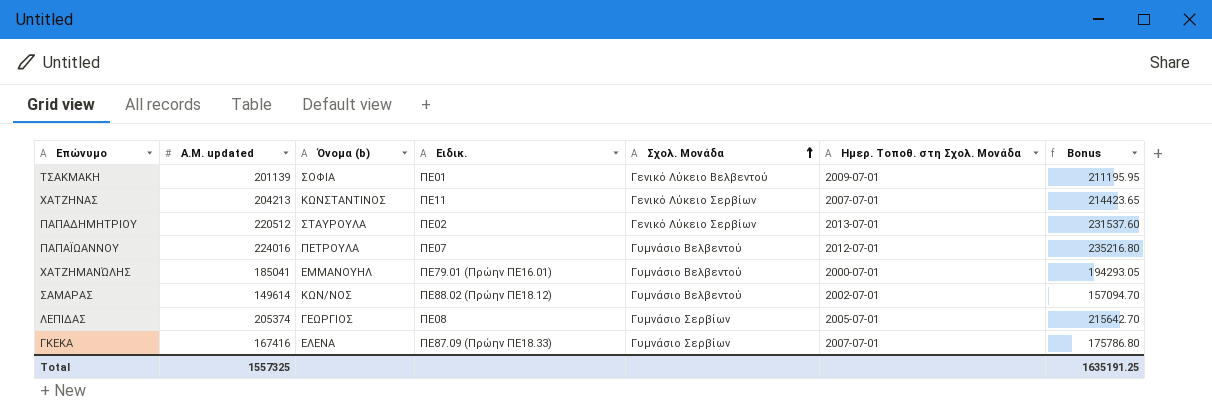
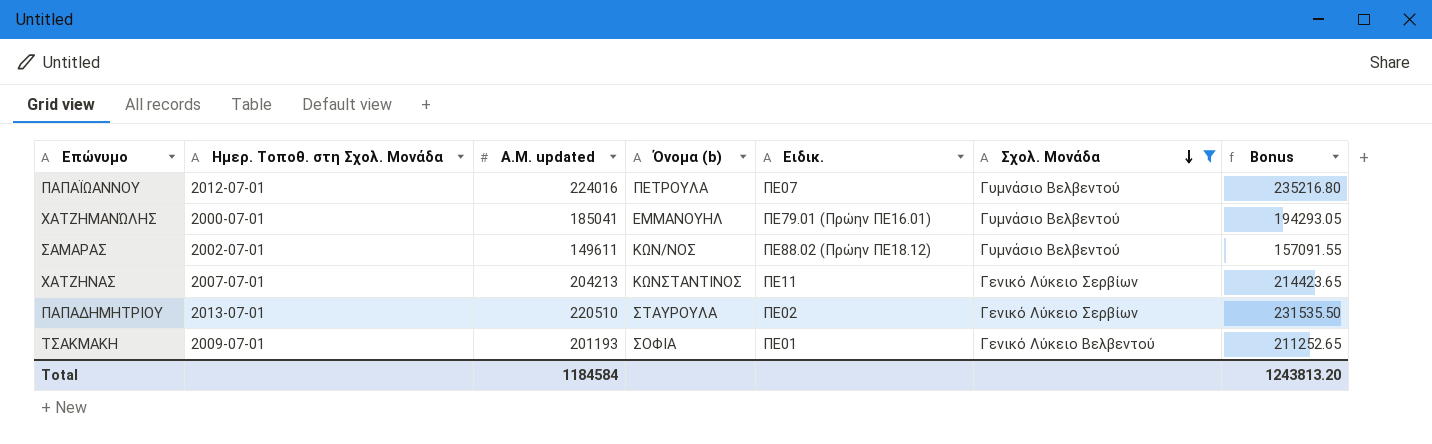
filter: none -> Σχολ. Μονάδα != Γυμνάσιο Σερβίων
row order: Σχολ. Μονάδα ascending -> Σχολ. Μονάδα descending
column Ημερ. Τοποθ. στη Σχολ. Μονάδα | position: 6 -> 2
ΣΑΜΑΡΑΣ | Α.Μ. updated: 149614 -> 149611
ΣΑΜΑΡΑΣ | Bonus: 157094.70 -> 157091.55
ΠΑΠΑΔΗΜΗΤΡΙΟΥ | Α.Μ. updated: 220512 -> 220510
ΠΑΠΑΔΗΜΗΤΡΙΟΥ | Bonus: 231537.60 -> 231535.50
ΤΣΑΚΜΑΚΗ | Α.Μ. updated: 201139 -> 201193
ΤΣΑΚΜΑΚΗ | Bonus: 211195.95 -> 211252.65
Total | Α.Μ. updated: 1557325 -> 1184584
Total | Bonus: 1635191.25 -> 1243813.20

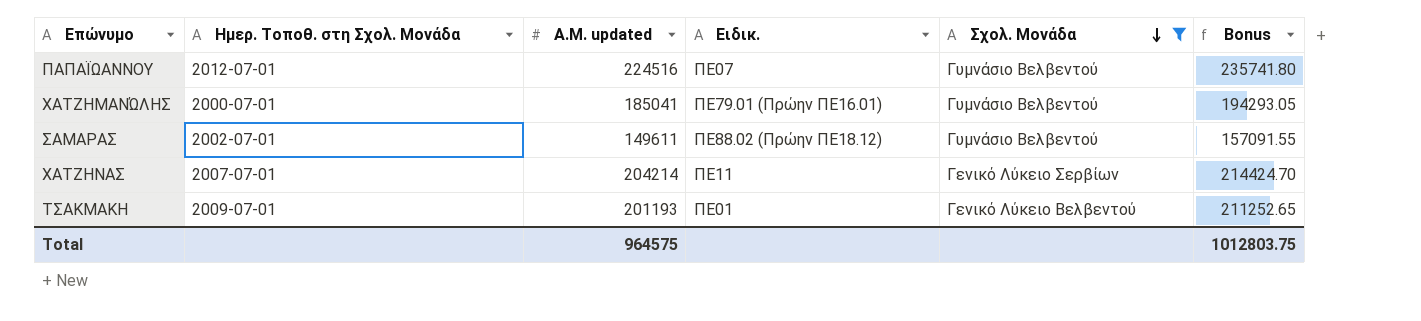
column Όνομα (b) | position: 4 -> none
row ΠΑΠΑΔΗΜΗΤΡΙΟΥ: 2013-07-01 | 220510 | ΣΤΑΥΡΟΥΛΑ | ΠΕ02 | Γενικό Λύκειο Σερβίων | 231535.50 -> none
ΠΑΠΑΪΩΑΝΝΟΥ | Α.Μ. updated: 224016 -> 224516
ΠΑΠΑΪΩΑΝΝΟΥ | Bonus: 235216.80 -> 235741.80
ΧΑΤΖΗΝΑΣ | Α.Μ. updated: 204213 -> 204214
ΧΑΤΖΗΝΑΣ | Bonus: 214423.65 -> 214424.70
Total | Α.Μ. updated: 1184584 -> 964575
Total | Bonus: 1243813.20 -> 1012803.75

